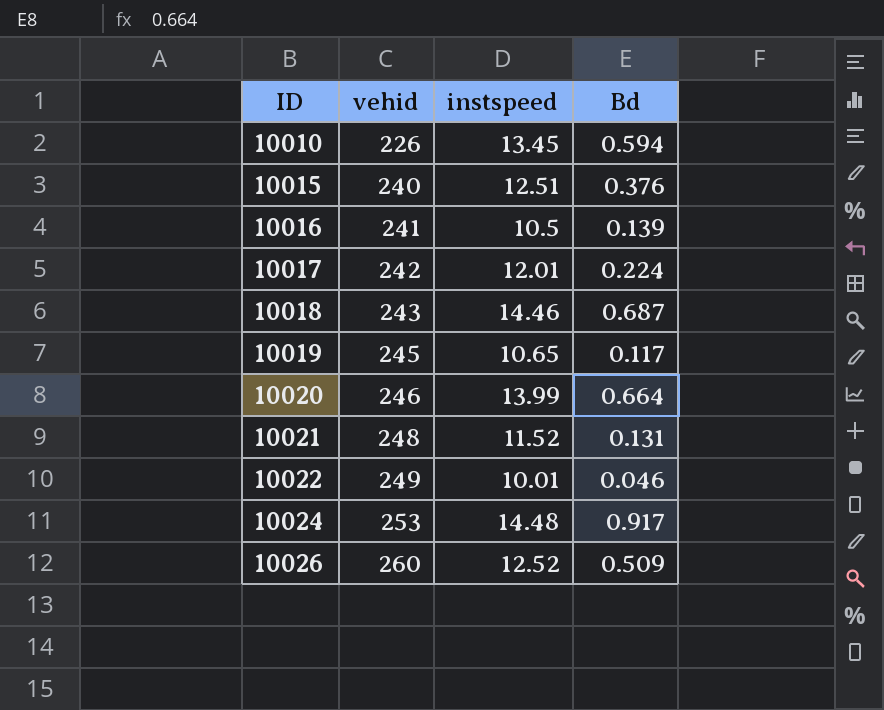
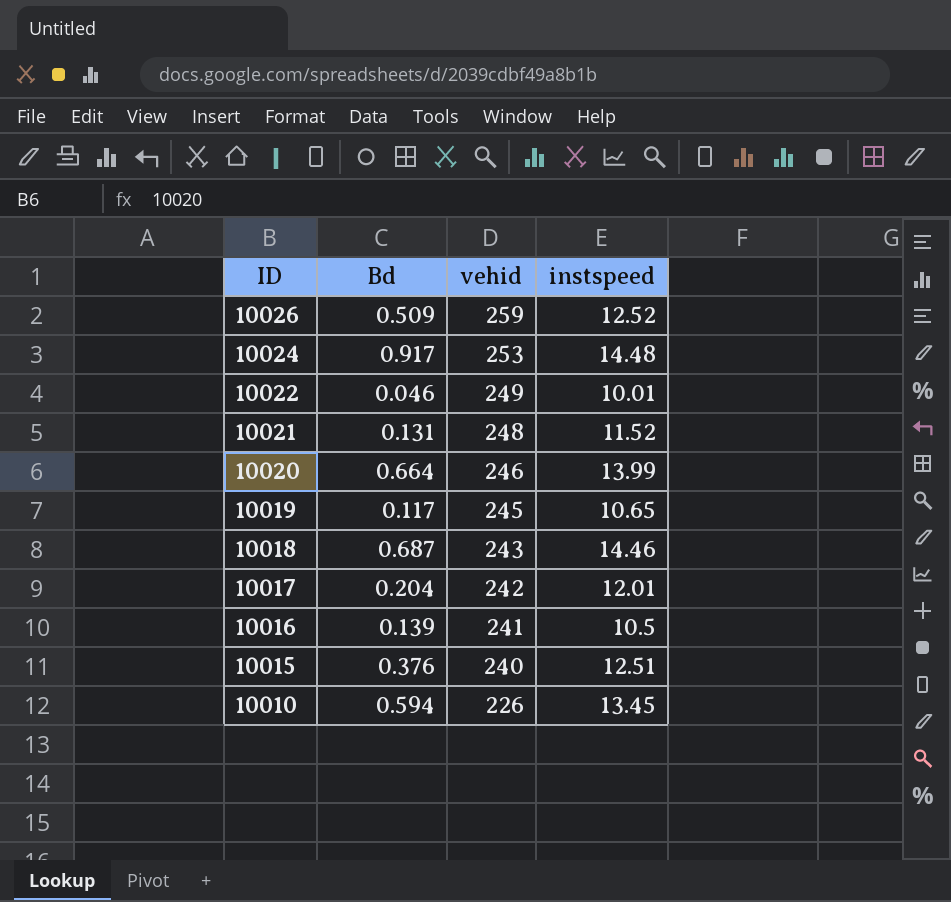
row order: ID ascending -> ID descending
column Bd | position: 4 -> 2
10026 | vehid: 260 -> 259
10017 | Bd: 0.224 -> 0.204

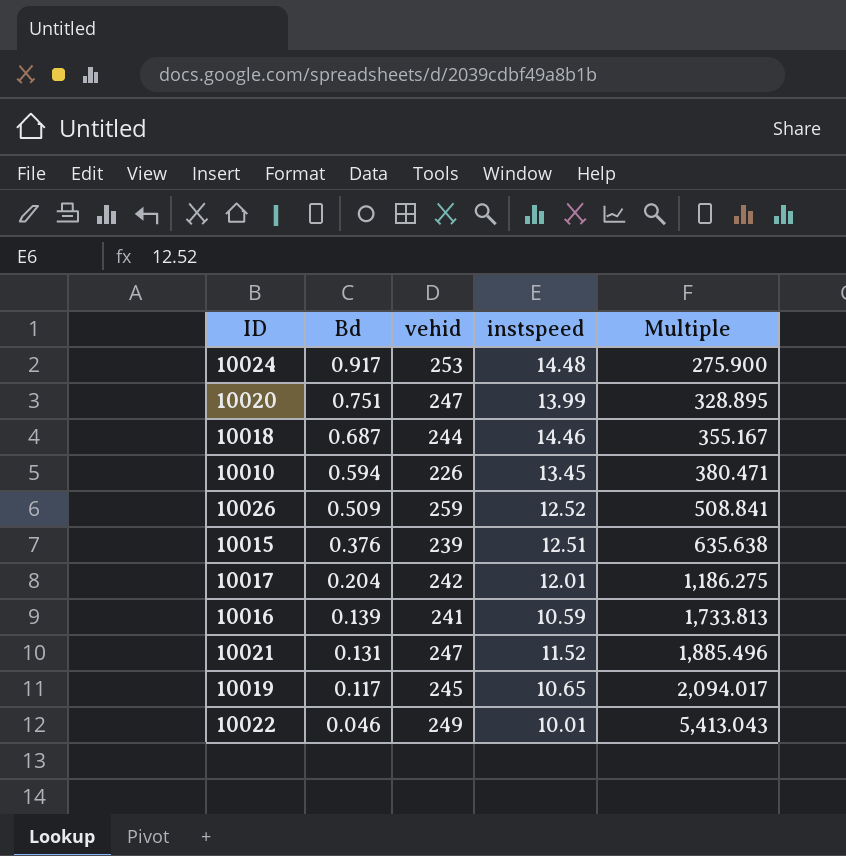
row order: ID descending -> Bd descending
column Multiple | formula: none -> [vehid] / [Bd]
10020 | Bd: 0.664 -> 0.751
10020 | vehid: 246 -> 247
10018 | vehid: 243 -> 244
10015 | vehid: 240 -> 239
10016 | instspeed: 10.5 -> 10.59
10021 | vehid: 248 -> 247

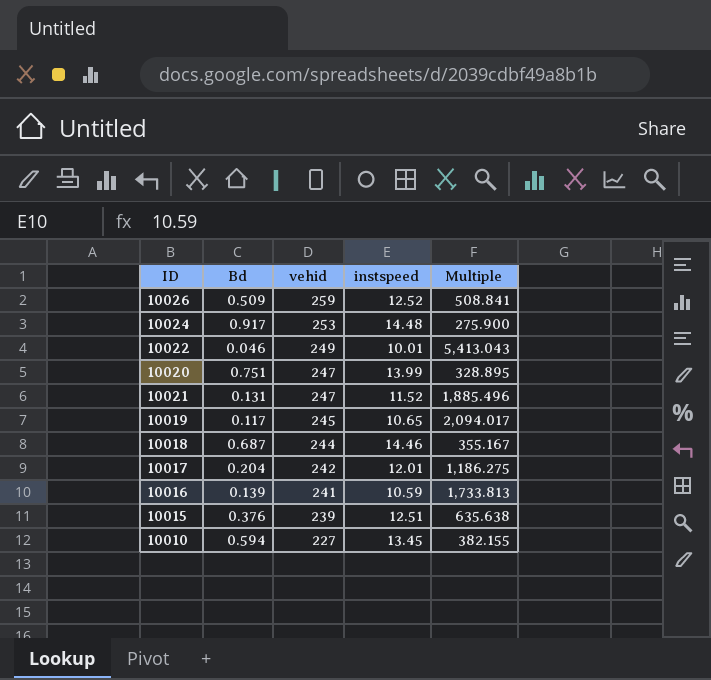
row order: Bd descending -> vehid descending
10010 | vehid: 226 -> 227
10010 | Multiple: 380.471 -> 382.155

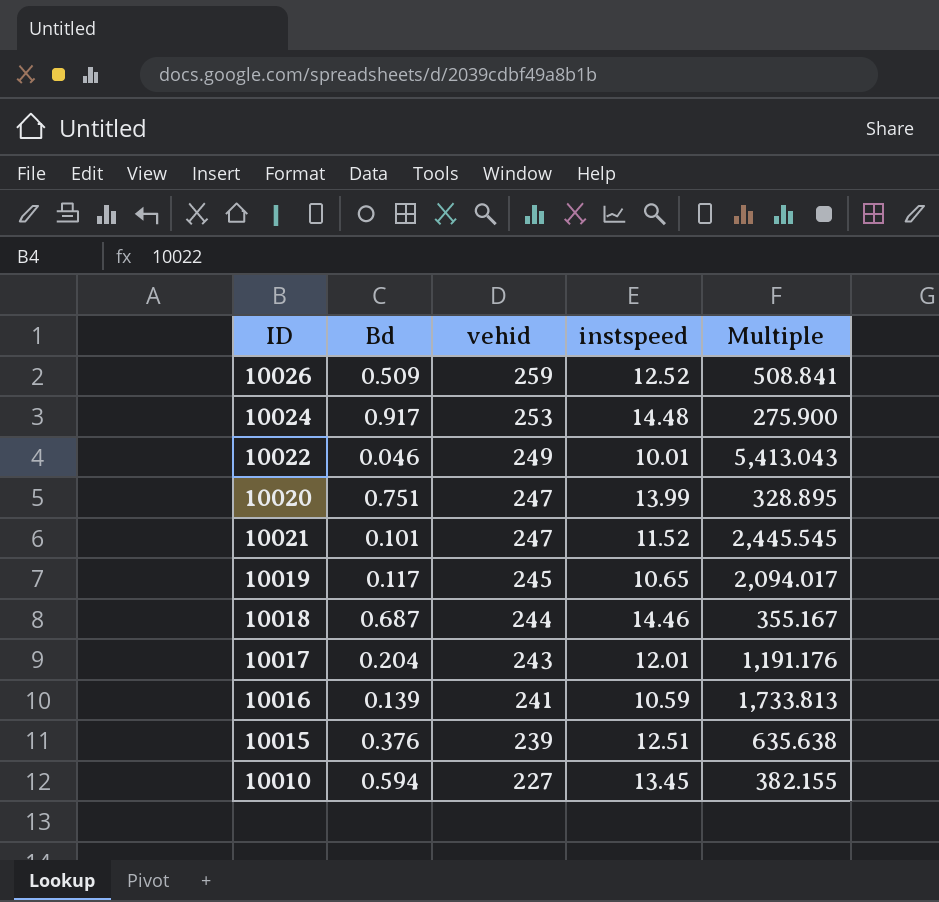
10021 | Bd: 0.131 -> 0.101
10021 | Multiple: 1,885.496 -> 2,445.545
10017 | vehid: 242 -> 243
10017 | Multiple: 1,186.275 -> 1,191.176

